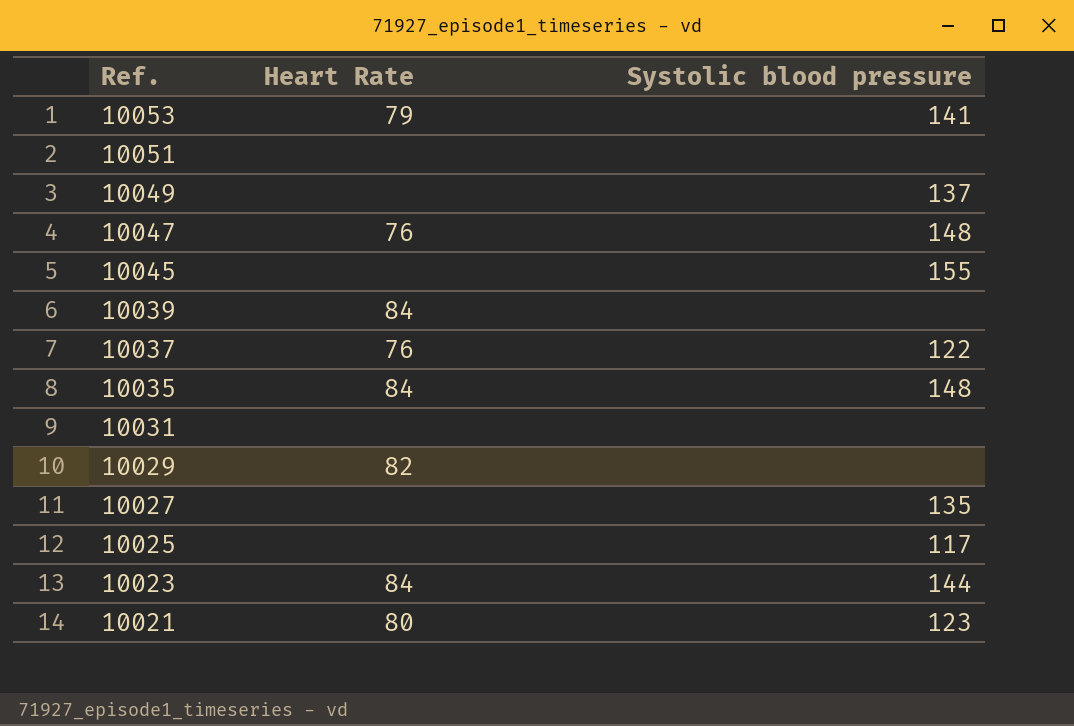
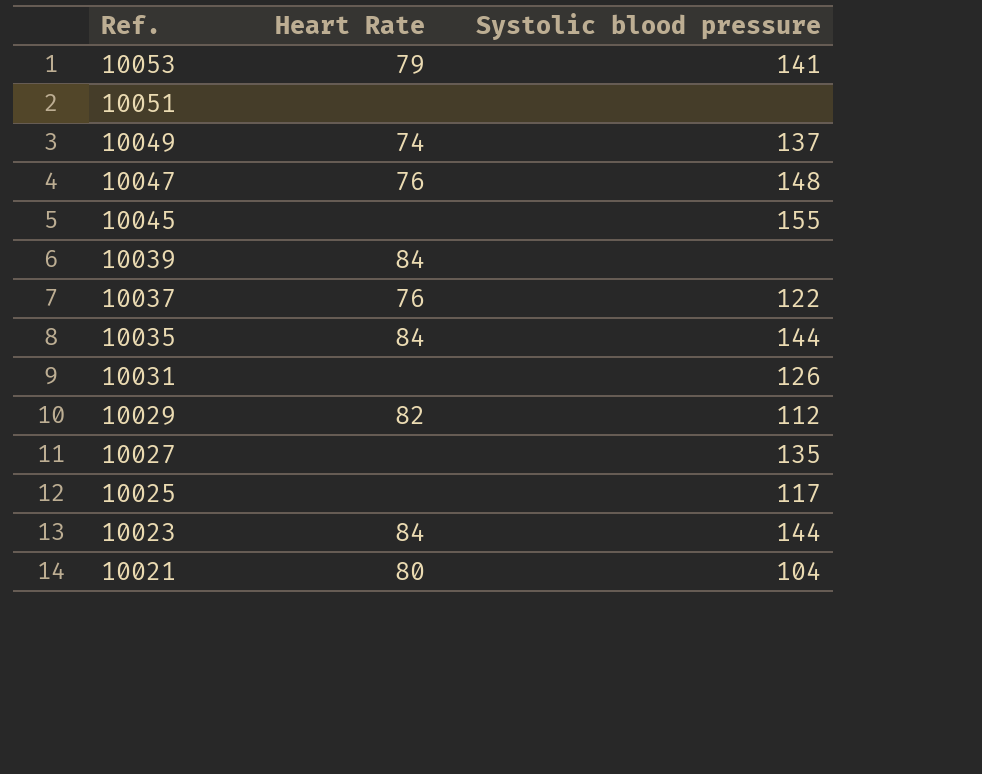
10049 | Heart Rate: none -> 74
10035 | Systolic blood pressure: 148 -> 144
10031 | Systolic blood pressure: none -> 126
10029 | Systolic blood pressure: none -> 112
10021 | Systolic blood pressure: 123 -> 104

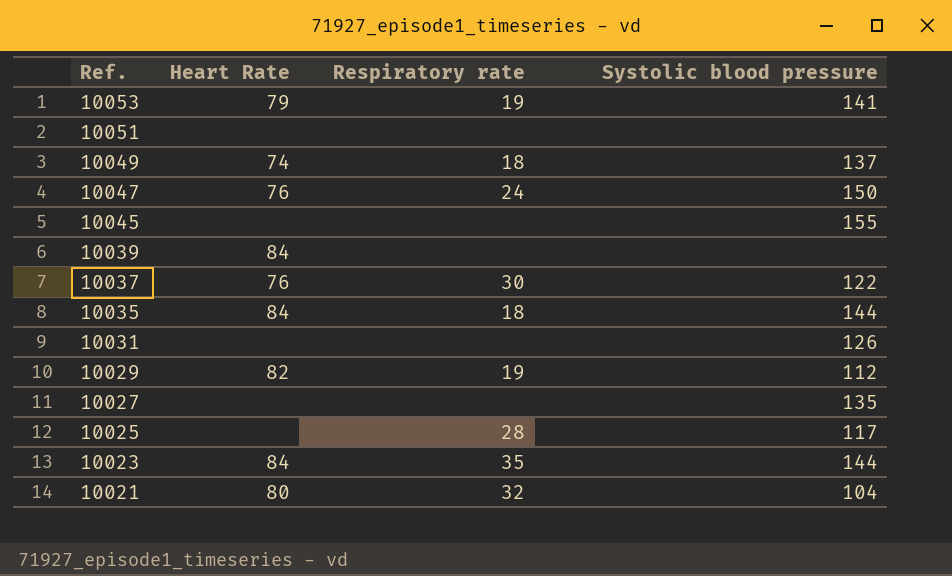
column Respiratory rate | position: none -> 3
10047 | Systolic blood pressure: 148 -> 150

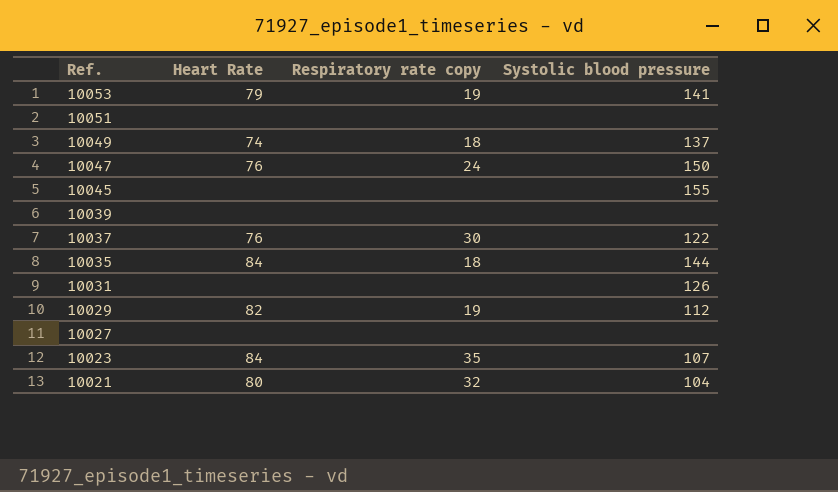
column name: Respiratory rate -> Respiratory rate copy
row 10025: none | 28 | 117 -> none
10039 | Heart Rate: 84 -> none
10027 | Systolic blood pressure: 135 -> none
10023 | Systolic blood pressure: 144 -> 107

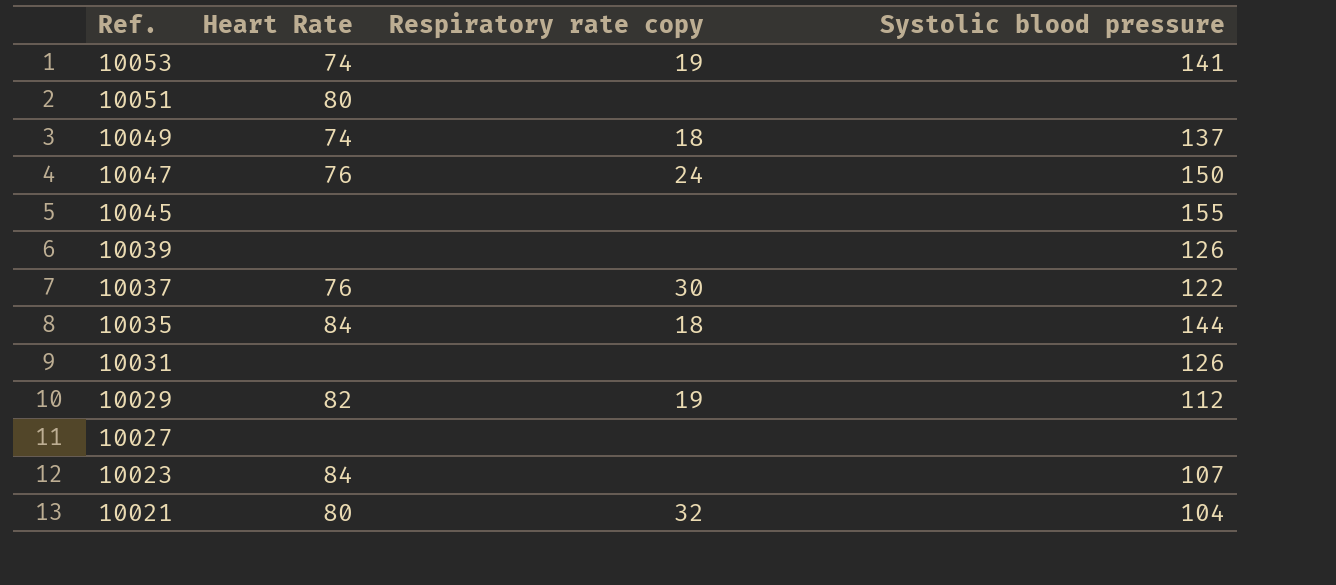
10053 | Heart Rate: 79 -> 74
10051 | Heart Rate: none -> 80
10039 | Systolic blood pressure: none -> 126
10023 | Respiratory rate copy: 35 -> none

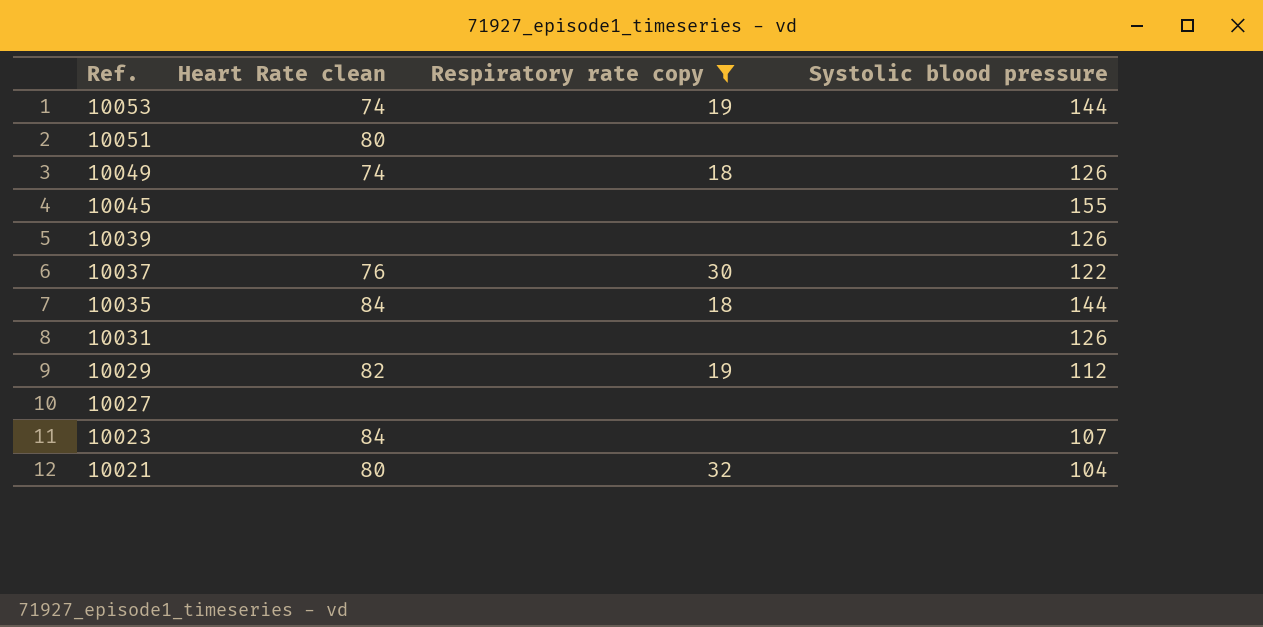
filter: none -> Respiratory rate copy != 24
column name: Heart Rate -> Heart Rate clean
10053 | Systolic blood pressure: 141 -> 144
10049 | Systolic blood pressure: 137 -> 126

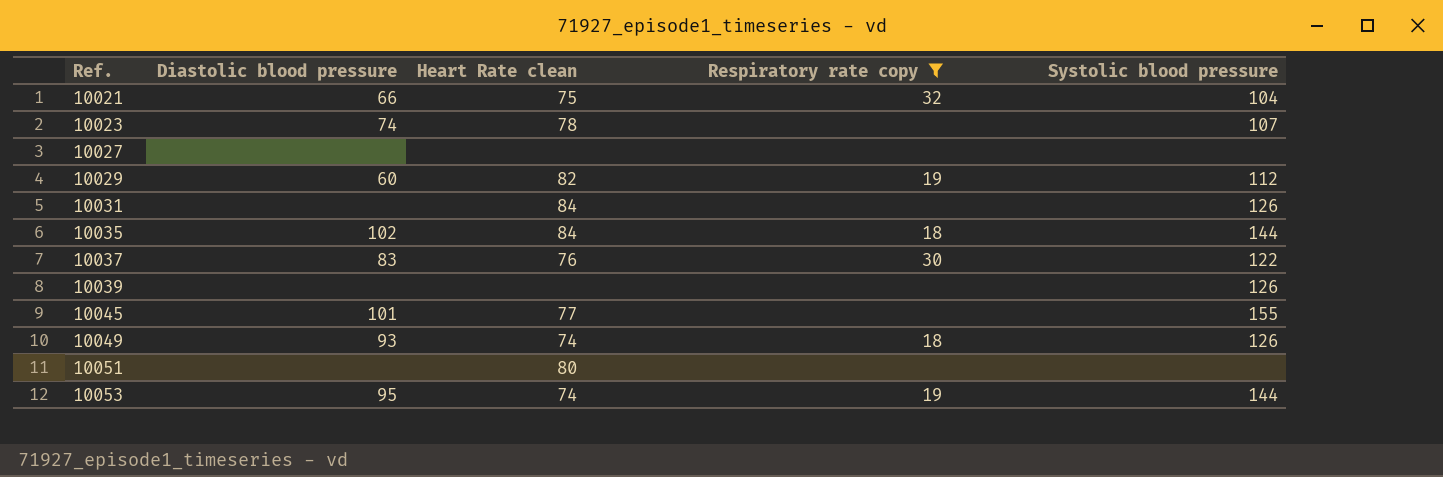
row order: Ref. descending -> Ref. ascending
column Diastolic blood pressure | position: none -> 2
10021 | Heart Rate clean: 80 -> 75
10023 | Heart Rate clean: 84 -> 78
10031 | Heart Rate clean: none -> 84
10045 | Heart Rate clean: none -> 77

